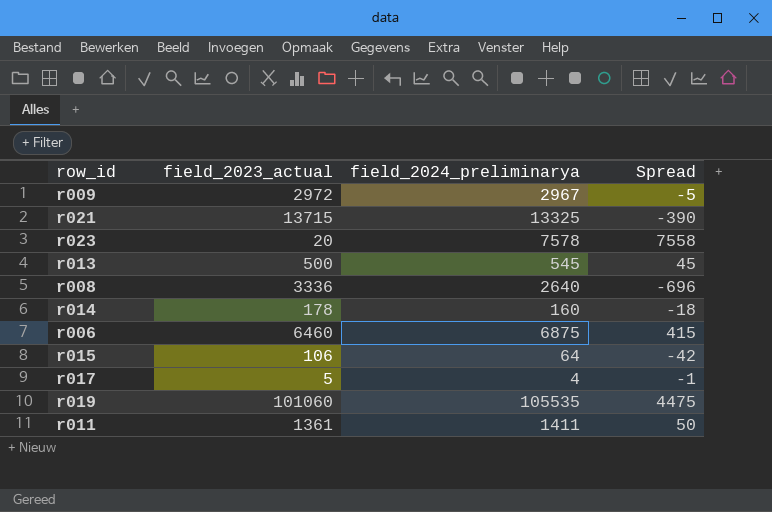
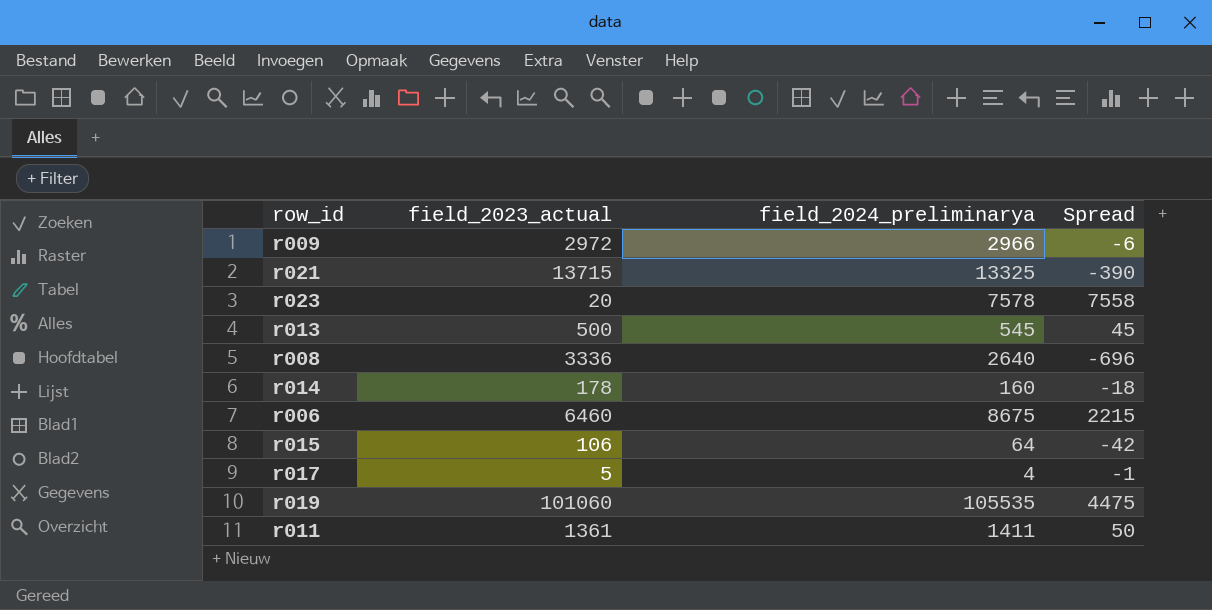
r009 | field_2024_preliminarya: 2967 -> 2966
r009 | Spread: -5 -> -6
r006 | field_2024_preliminarya: 6875 -> 8675
r006 | Spread: 415 -> 2215

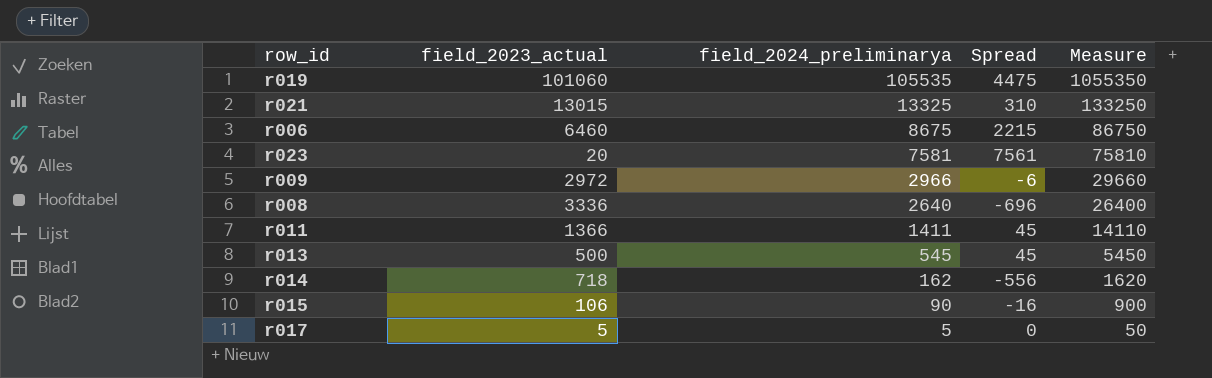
row order: none -> field_2024_preliminarya descending
column Measure | formula: none -> [field_2024_preliminarya] * 10
r021 | field_2023_actual: 13715 -> 13015
r021 | Spread: -390 -> 310
r023 | field_2024_preliminarya: 7578 -> 7581
r023 | Spread: 7558 -> 7561
r011 | field_2023_actual: 1361 -> 1366
r011 | Spread: 50 -> 45
r014 | field_2023_actual: 178 -> 718
r014 | field_2024_preliminarya: 160 -> 162
r014 | Spread: -18 -> -556
r015 | field_2024_preliminarya: 64 -> 90
r015 | Spread: -42 -> -16
r017 | field_2024_preliminarya: 4 -> 5
r017 | Spread: -1 -> 0

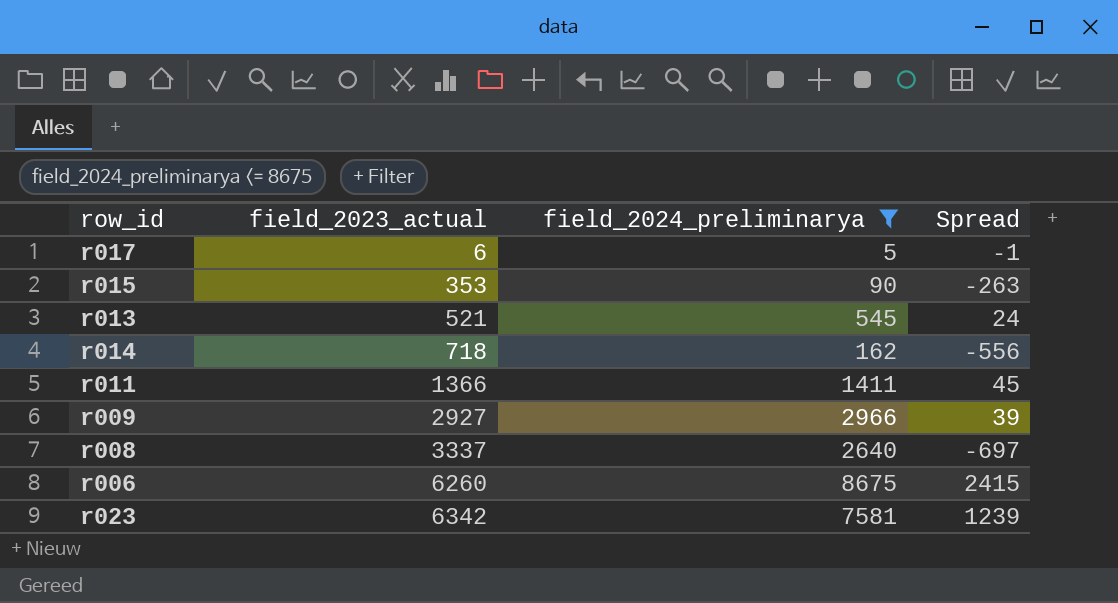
filter: none -> field_2024_preliminarya <= 8675
row order: field_2024_preliminarya descending -> field_2023_actual ascending
column Measure | formula: [field_2024_preliminarya] * 10 -> none
r017 | field_2023_actual: 5 -> 6
r017 | Spread: 0 -> -1
r015 | field_2023_actual: 106 -> 353
r015 | Spread: -16 -> -263
r013 | field_2023_actual: 500 -> 521
r013 | Spread: 45 -> 24
r009 | field_2023_actual: 2972 -> 2927
r009 | Spread: -6 -> 39
r008 | field_2023_actual: 3336 -> 3337
r008 | Spread: -696 -> -697
r006 | field_2023_actual: 6460 -> 6260
r006 | Spread: 2215 -> 2415
r023 | field_2023_actual: 20 -> 6342
r023 | Spread: 7561 -> 1239

